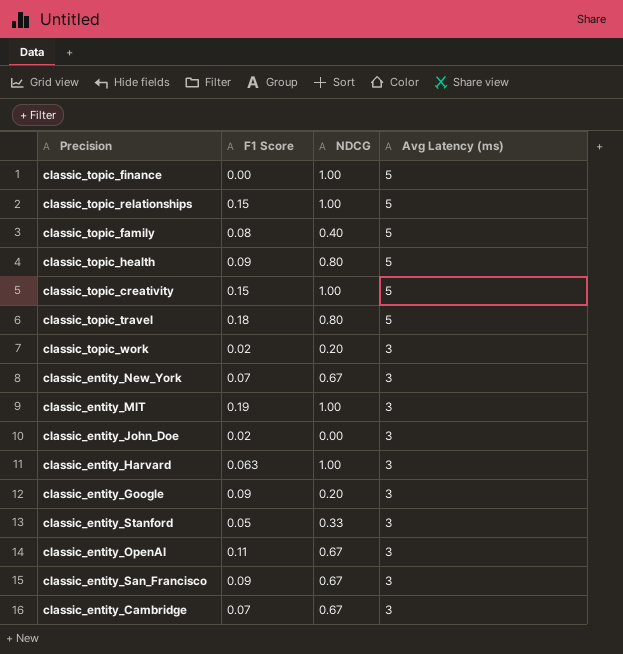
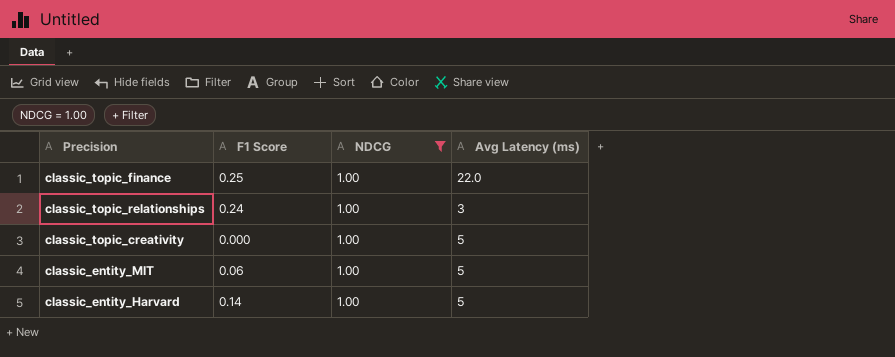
filter: none -> NDCG = 1.00
classic_topic_finance | F1 Score: 0.00 -> 0.25
classic_topic_finance | Avg Latency (ms): 5 -> 22.0
classic_topic_relationships | F1 Score: 0.15 -> 0.24
classic_topic_relationships | Avg Latency (ms): 5 -> 3
classic_topic_creativity | F1 Score: 0.15 -> 0.000
classic_entity_MIT | F1 Score: 0.19 -> 0.06
classic_entity_MIT | Avg Latency (ms): 3 -> 5
classic_entity_Harvard | F1 Score: 0.063 -> 0.14
classic_entity_Harvard | Avg Latency (ms): 3 -> 5

